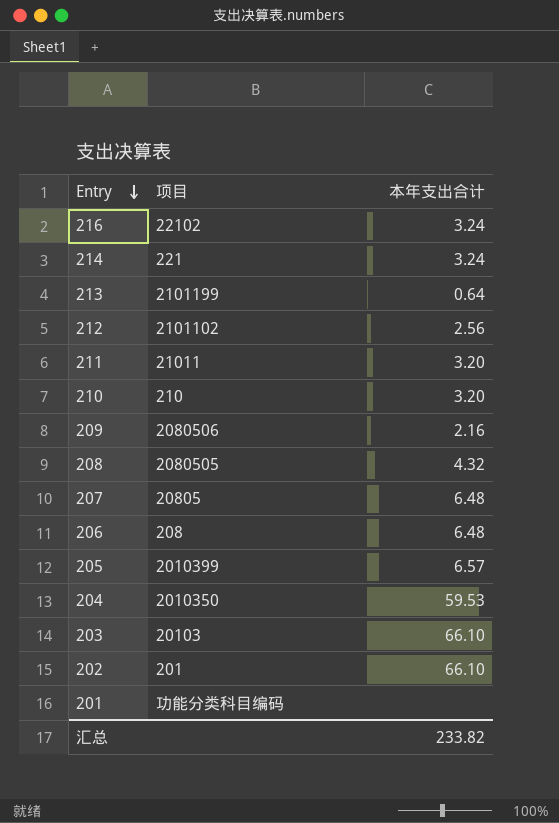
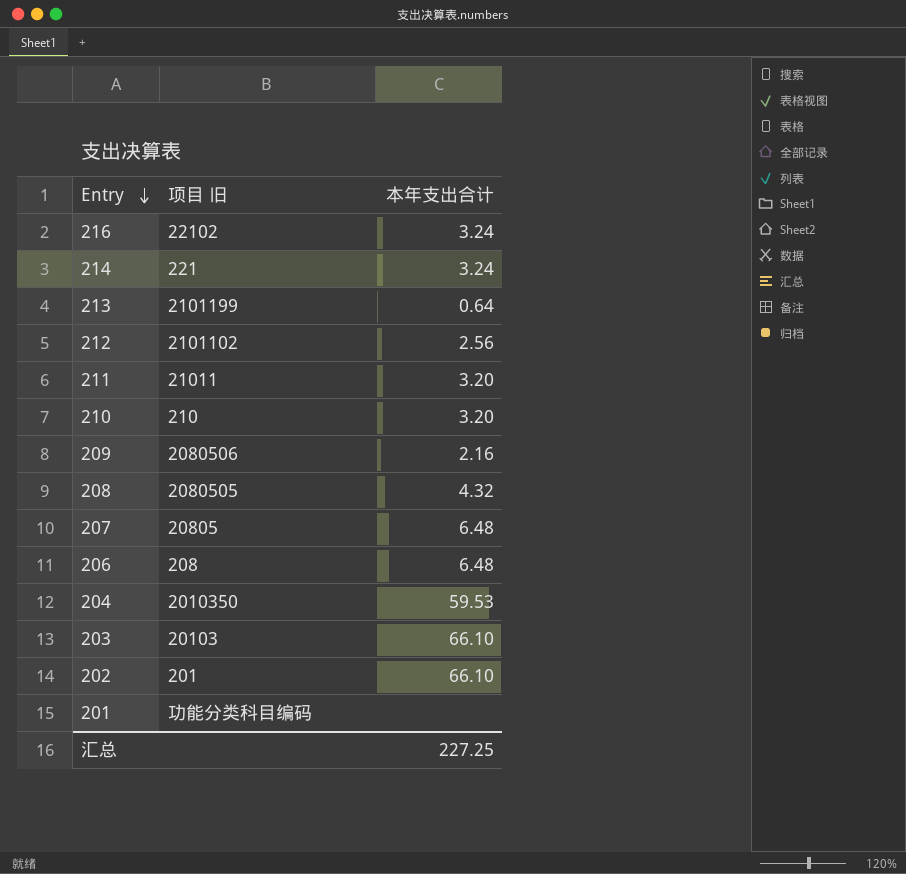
column name: 项目 -> 项目 旧
row 205: 2010399 | 6.57 -> none
汇总 | 本年支出合计: 233.82 -> 227.25

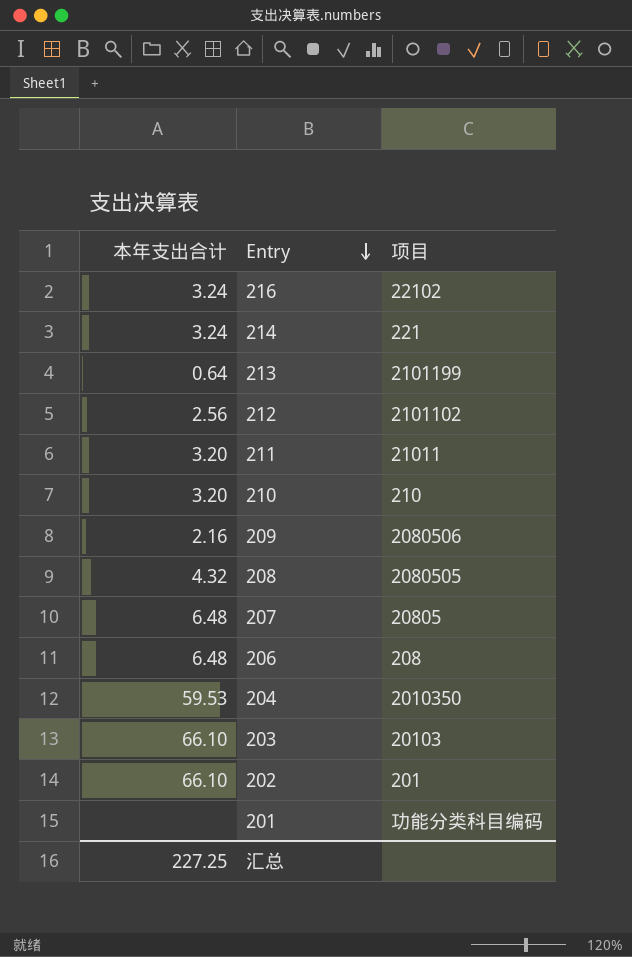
column 本年支出合计 | position: 3 -> 1
column name: 项目 旧 -> 项目

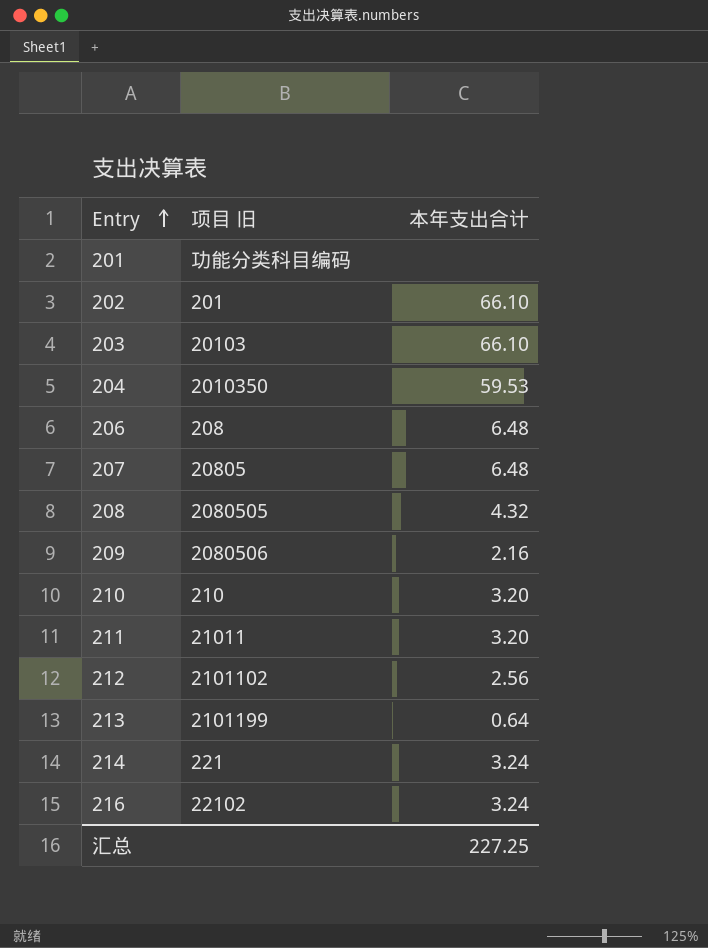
row order: Entry descending -> Entry ascending
column name: 项目 -> 项目 旧
column 本年支出合计 | position: 1 -> 3

